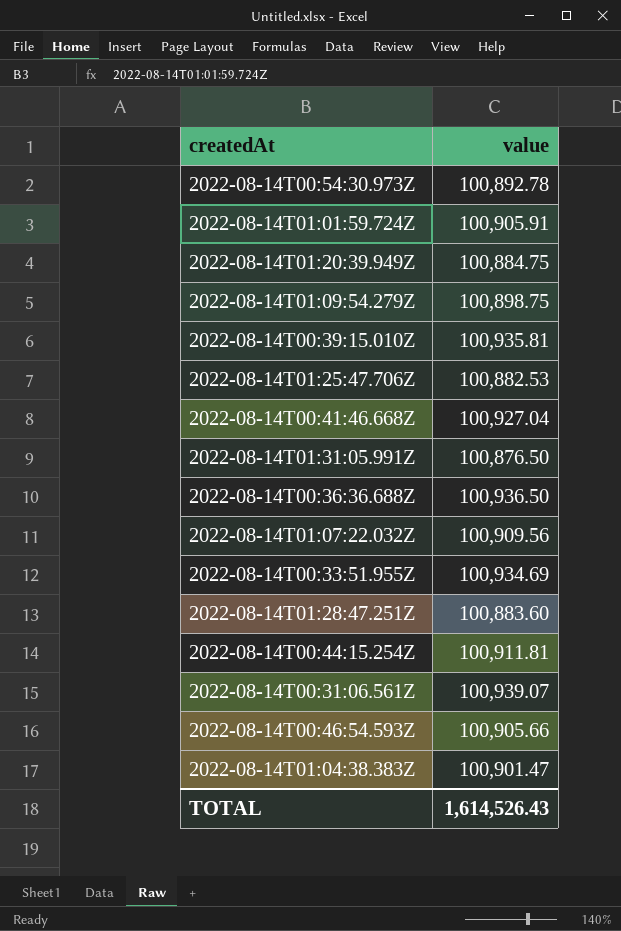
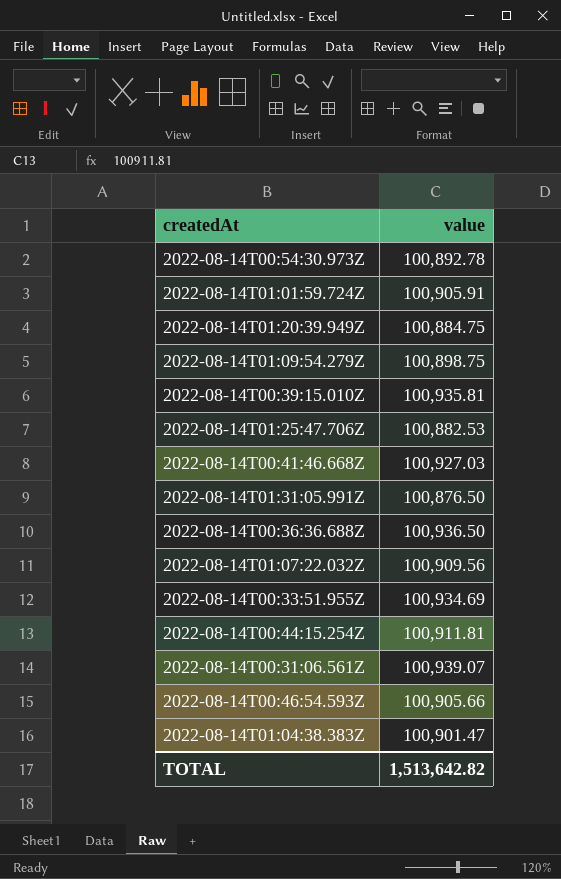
row 2022-08-14T01:28:47.251Z: 100,883.60 -> none
2022-08-14T00:41:46.668Z | value: 100,927.04 -> 100,927.03
TOTAL | value: 1,614,526.43 -> 1,513,642.82

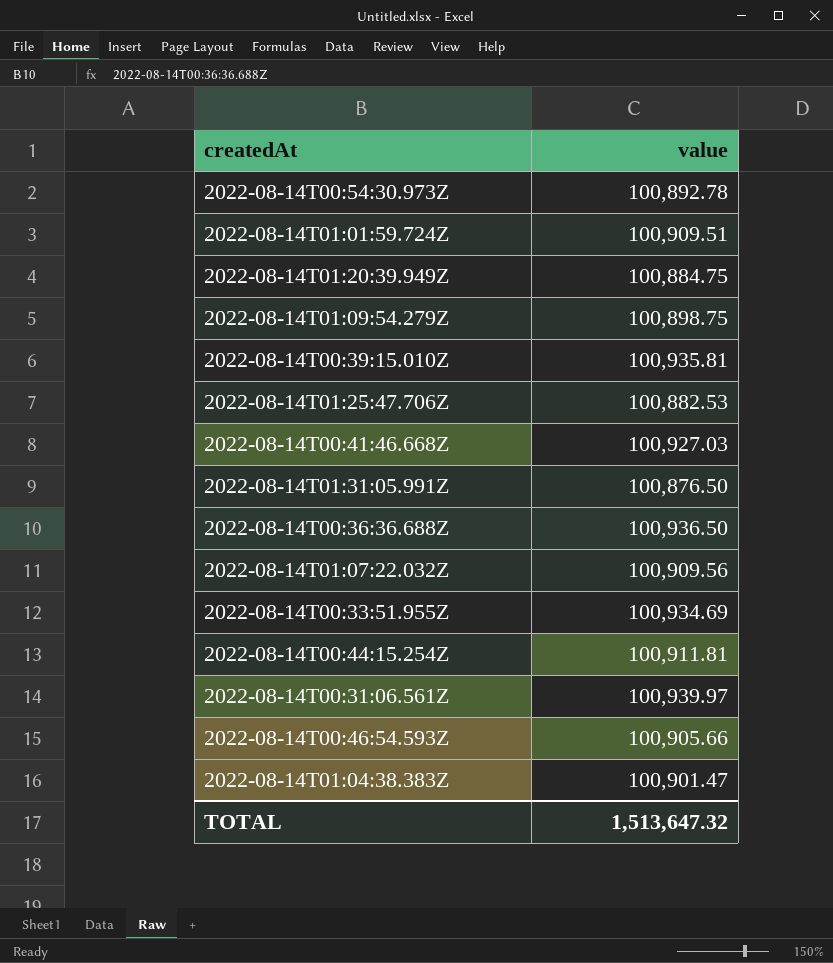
2022-08-14T01:01:59.724Z | value: 100,905.91 -> 100,909.51
2022-08-14T00:31:06.561Z | value: 100,939.07 -> 100,939.97
TOTAL | value: 1,513,642.82 -> 1,513,647.32

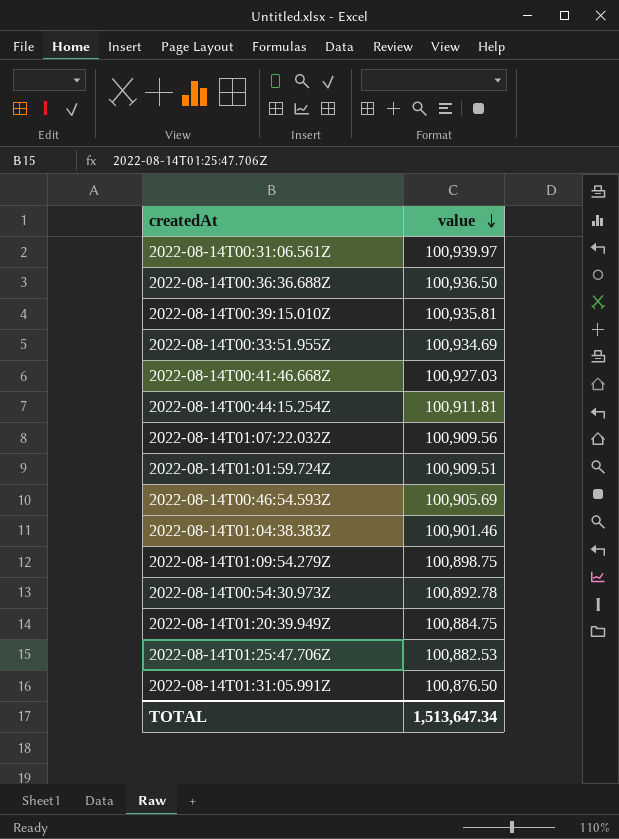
row order: none -> value descending
2022-08-14T00:46:54.593Z | value: 100,905.66 -> 100,905.69
2022-08-14T01:04:38.383Z | value: 100,901.47 -> 100,901.46
TOTAL | value: 1,513,647.32 -> 1,513,647.34

